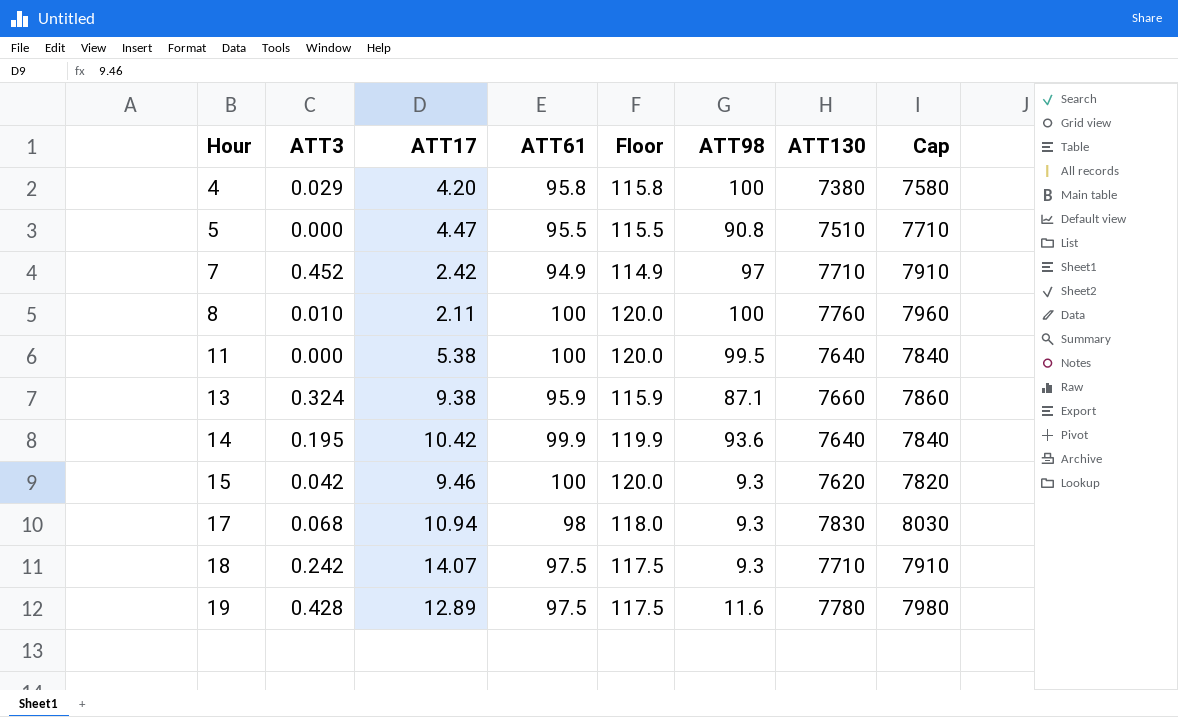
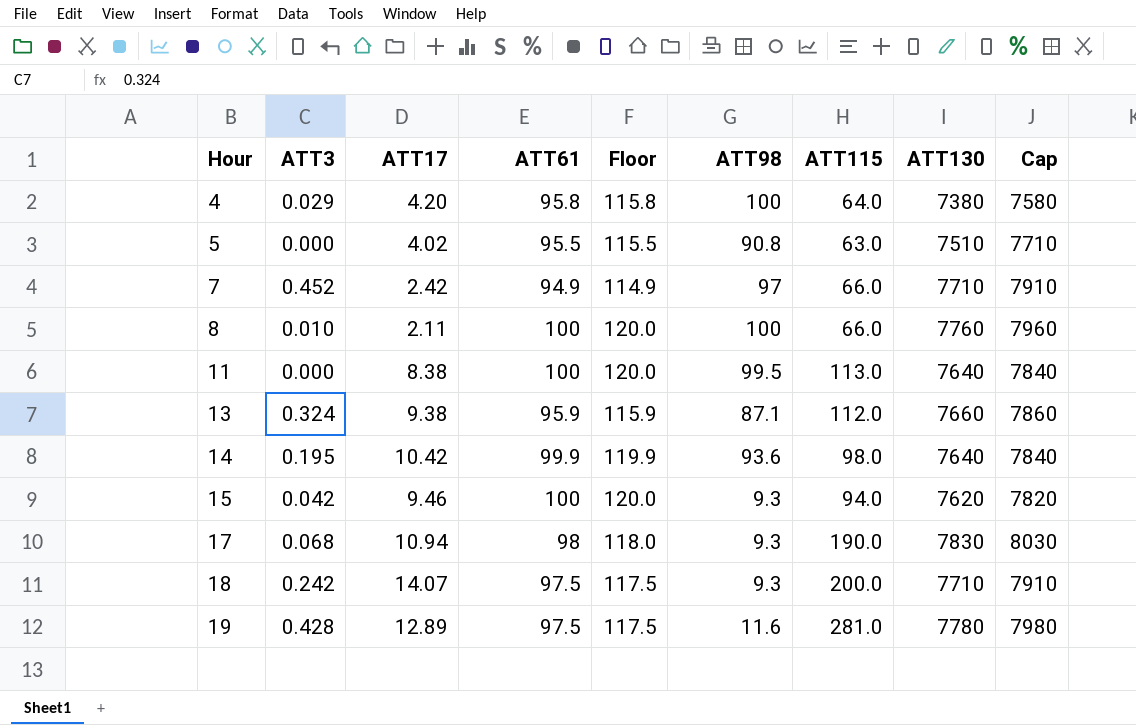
column ATT115 | position: none -> 7
5 | ATT17: 4.47 -> 4.02
11 | ATT17: 5.38 -> 8.38

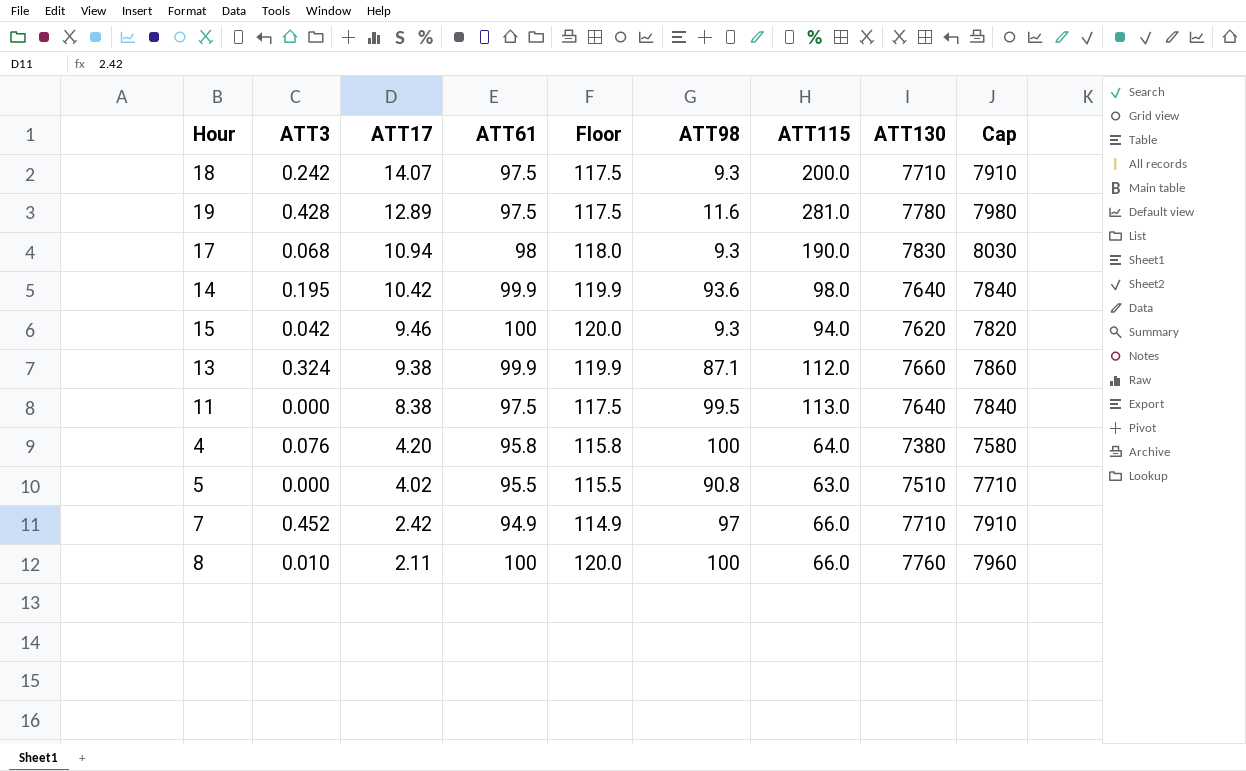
row order: Hour ascending -> ATT17 descending
13 | ATT61: 95.9 -> 99.9
13 | Floor: 115.9 -> 119.9
11 | ATT61: 100 -> 97.5
11 | Floor: 120.0 -> 117.5
4 | ATT3: 0.029 -> 0.076

